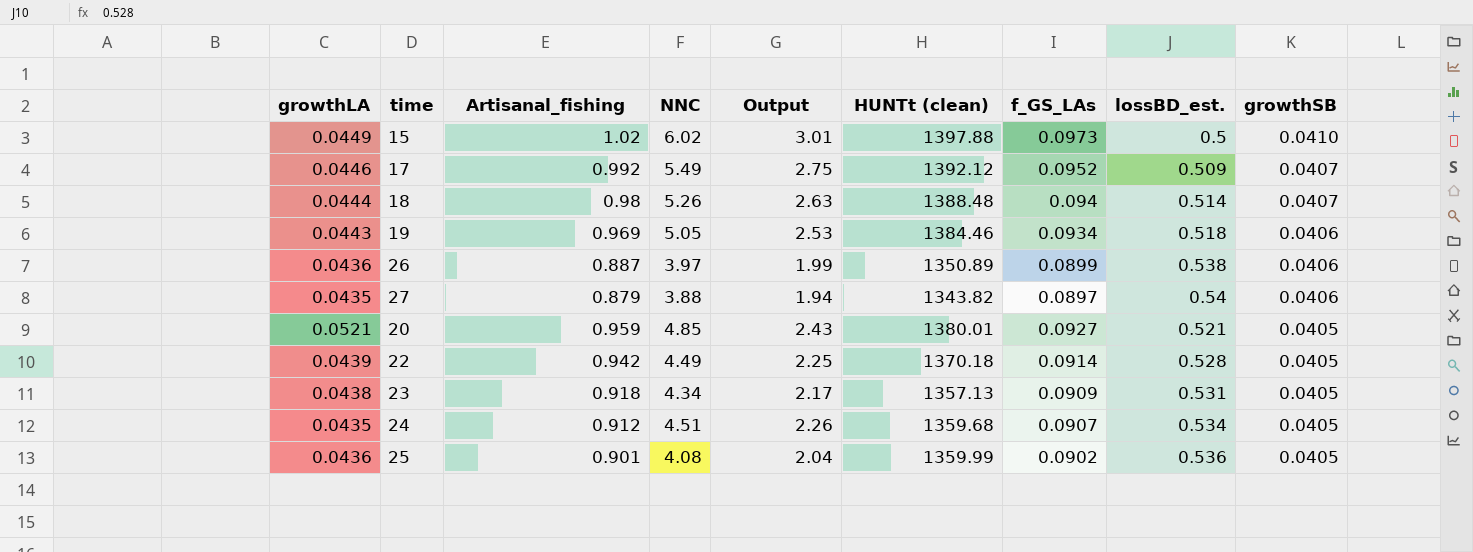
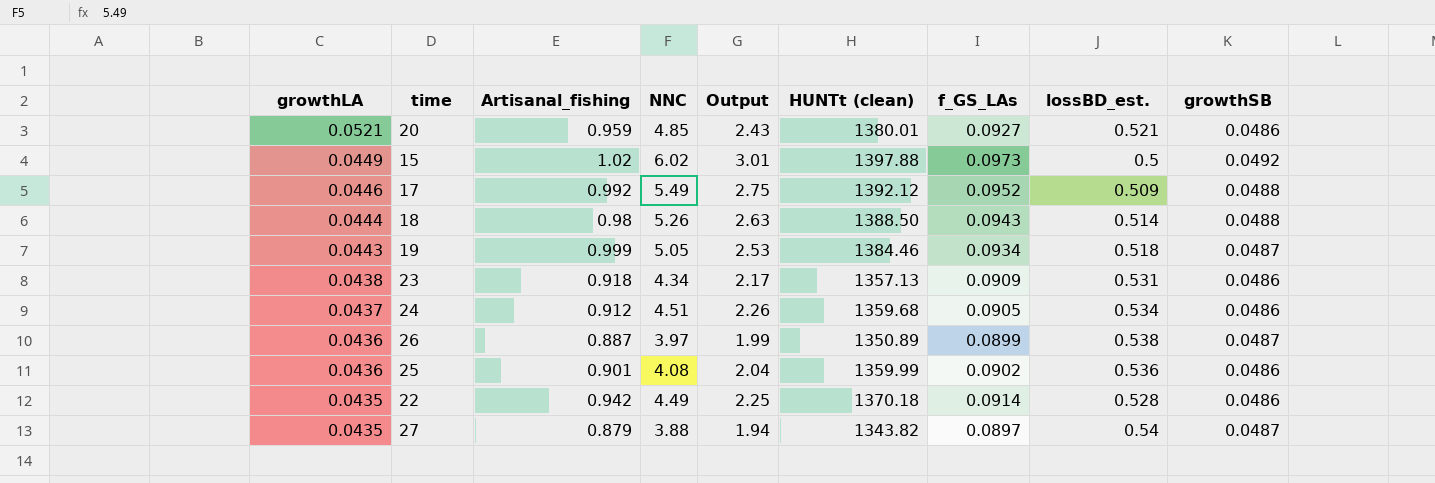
row order: growthSB descending -> growthLA descending
20 | growthSB: 0.0405 -> 0.0486
15 | growthSB: 0.0410 -> 0.0492
17 | growthSB: 0.0407 -> 0.0488
18 | HUNTt (clean): 1388.48 -> 1388.50
18 | f_GS_LAs: 0.094 -> 0.0943
18 | growthSB: 0.0407 -> 0.0488
19 | Artisanal_fishing: 0.969 -> 0.999
19 | growthSB: 0.0406 -> 0.0487
23 | growthSB: 0.0405 -> 0.0486
24 | growthLA: 0.0435 -> 0.0437
24 | f_GS_LAs: 0.0907 -> 0.0905
24 | growthSB: 0.0405 -> 0.0486
26 | growthSB: 0.0406 -> 0.0487
25 | growthSB: 0.0405 -> 0.0486
22 | growthLA: 0.0439 -> 0.0435
22 | growthSB: 0.0405 -> 0.0486
27 | growthSB: 0.0406 -> 0.0487

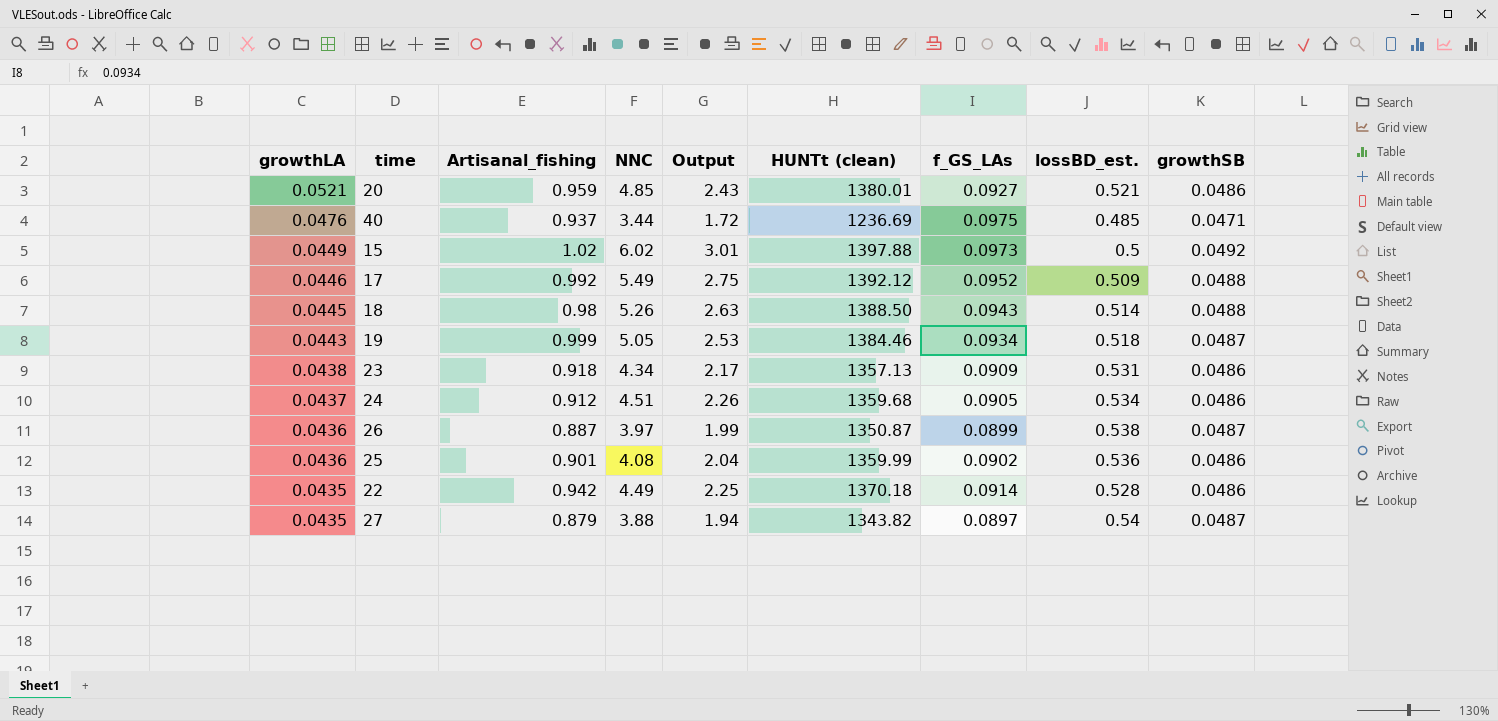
row 40: none -> 0.0476 | 0.937 | 3.44 | 1.72 | 1236.69 | 0.0975 | 0.485 | 0.0471
18 | growthLA: 0.0444 -> 0.0445
26 | HUNTt (clean): 1350.89 -> 1350.87

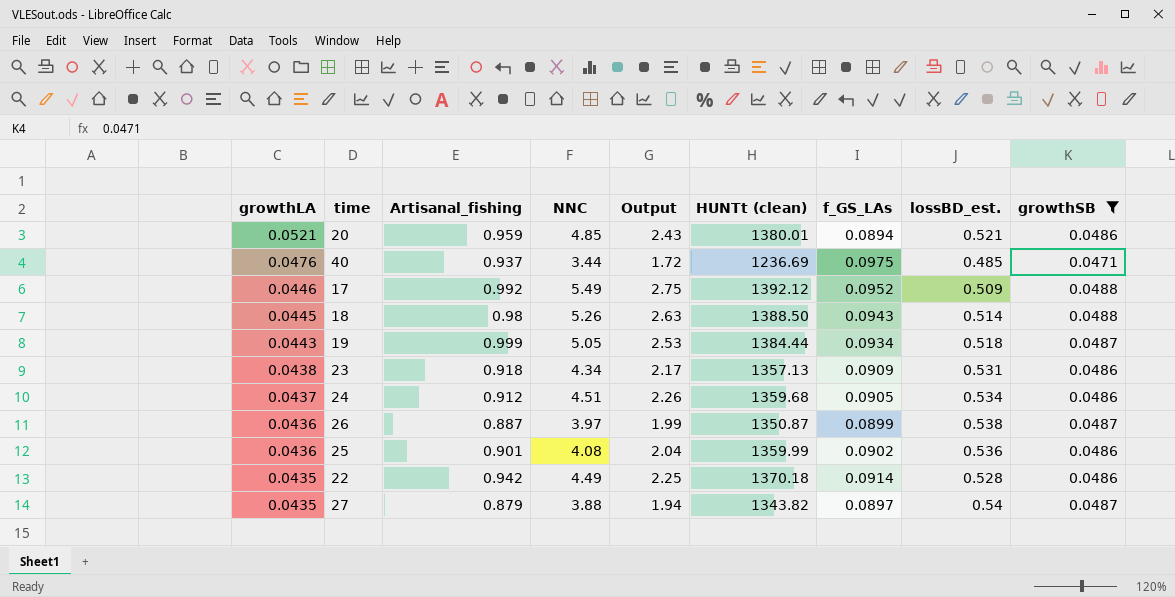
filter: none -> growthSB != 0.0492
20 | f_GS_LAs: 0.0927 -> 0.0894
19 | HUNTt (clean): 1384.46 -> 1384.44

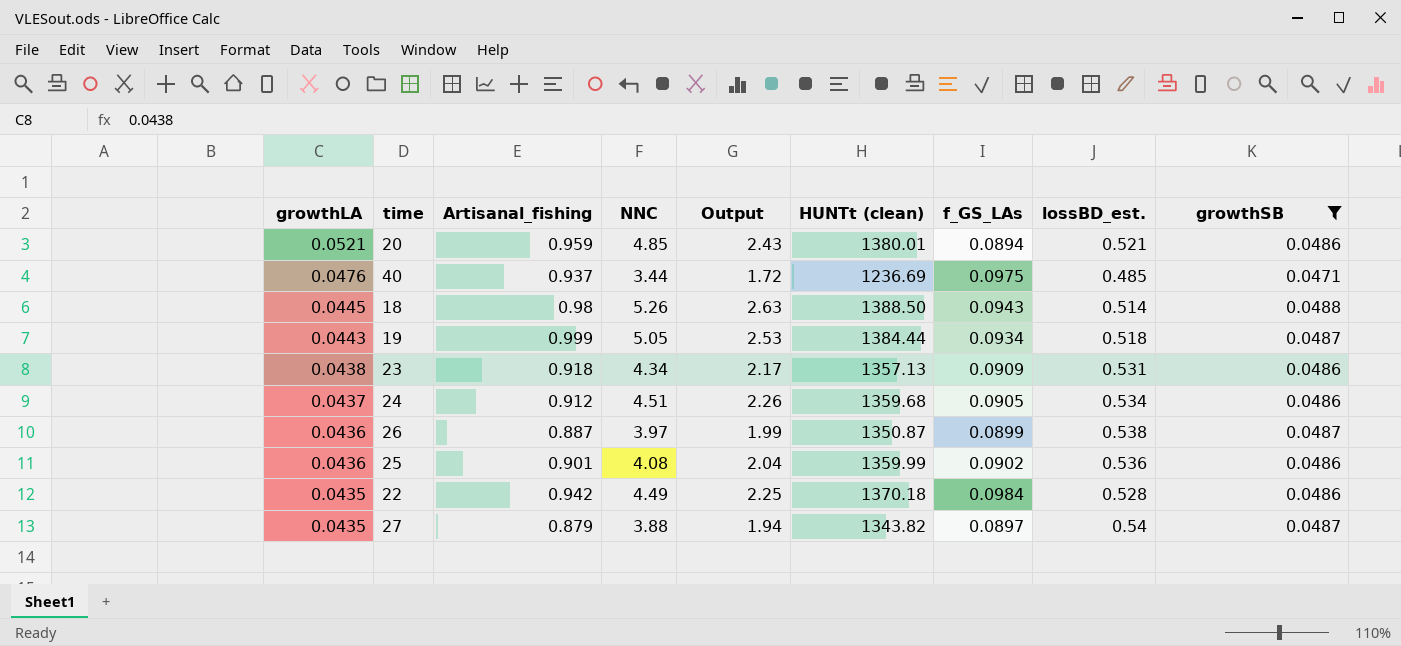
row 17: 0.0446 | 0.992 | 5.49 | 2.75 | 1392.12 | 0.0952 | 0.509 | 0.0488 -> none
22 | f_GS_LAs: 0.0914 -> 0.0984

